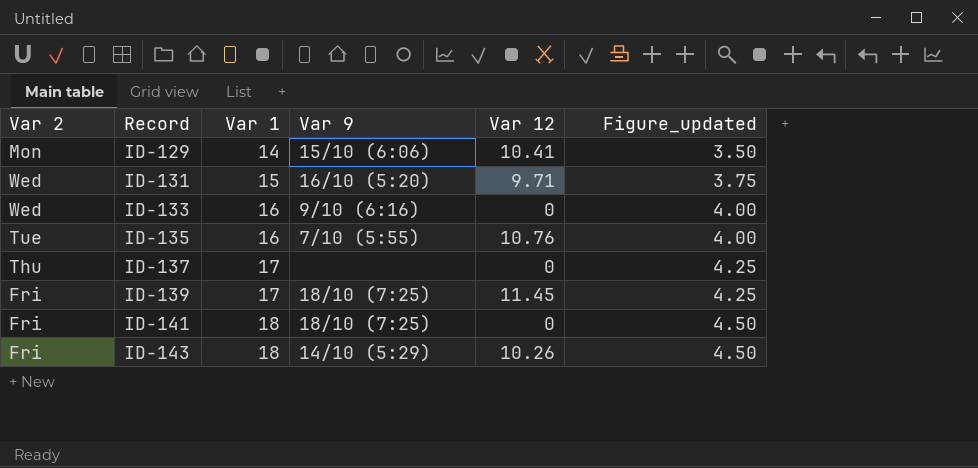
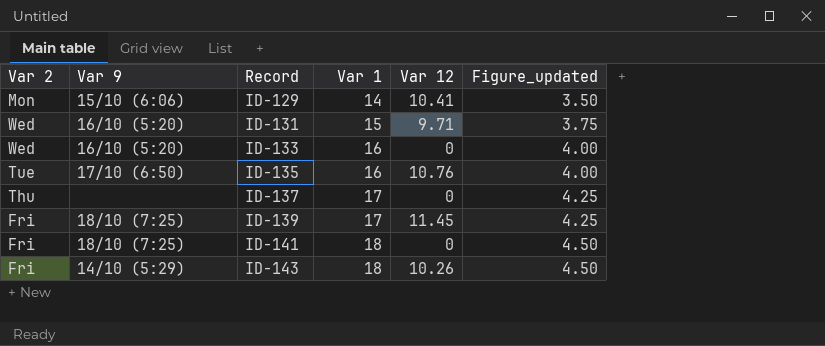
column Var 9 | position: 4 -> 2
ID-133 | Var 9: 9/10 (6:16) -> 16/10 (5:20)
ID-135 | Var 9: 7/10 (5:55) -> 17/10 (6:50)

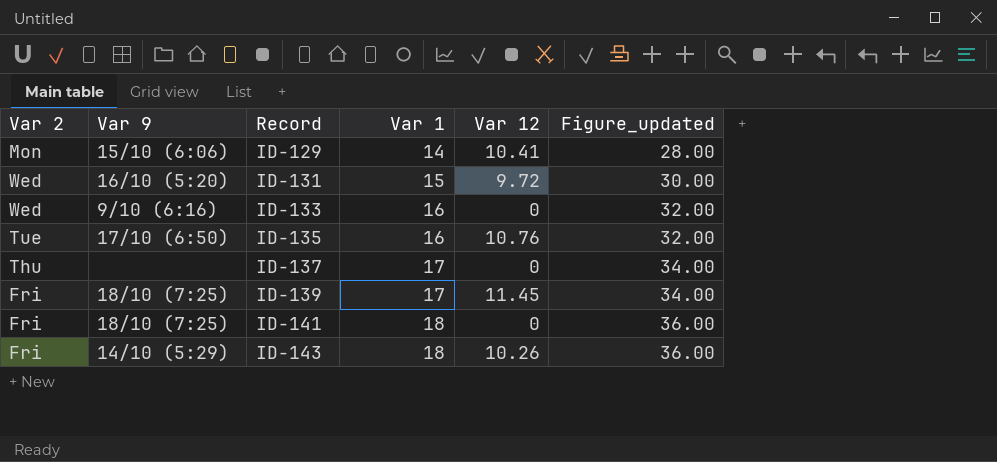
column Figure_updated | formula: [Var 1] * 0.25 -> [Var 1] * 2
ID-131 | Var 12: 9.71 -> 9.72
ID-133 | Var 9: 16/10 (5:20) -> 9/10 (6:16)

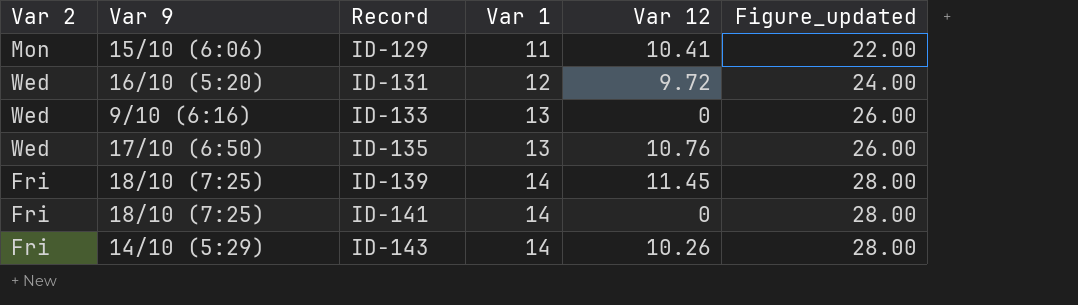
row ID-137: Thu | none | 17 | 0 | 34.00 -> none
ID-129 | Var 1: 14 -> 11
ID-129 | Figure_updated: 28.00 -> 22.00
ID-131 | Var 1: 15 -> 12
ID-131 | Figure_updated: 30.00 -> 24.00
ID-133 | Var 1: 16 -> 13
ID-133 | Figure_updated: 32.00 -> 26.00
ID-135 | Var 2: Tue -> Wed
ID-135 | Var 1: 16 -> 13
ID-135 | Figure_updated: 32.00 -> 26.00
ID-139 | Var 1: 17 -> 14
ID-139 | Figure_updated: 34.00 -> 28.00
ID-141 | Var 1: 18 -> 14
ID-141 | Figure_updated: 36.00 -> 28.00
ID-143 | Var 1: 18 -> 14
ID-143 | Figure_updated: 36.00 -> 28.00

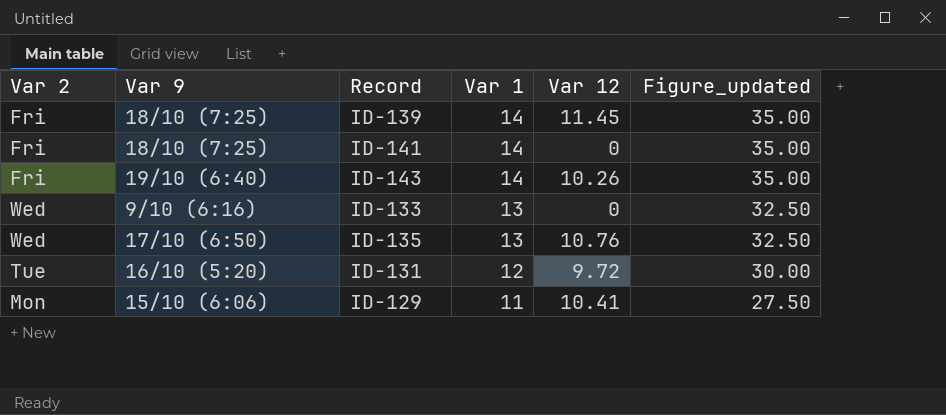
row order: Record ascending -> Var 1 descending
column Figure_updated | formula: [Var 1] * 2 -> [Var 1] * 2.5
ID-143 | Var 9: 14/10 (5:29) -> 19/10 (6:40)
ID-131 | Var 2: Wed -> Tue

